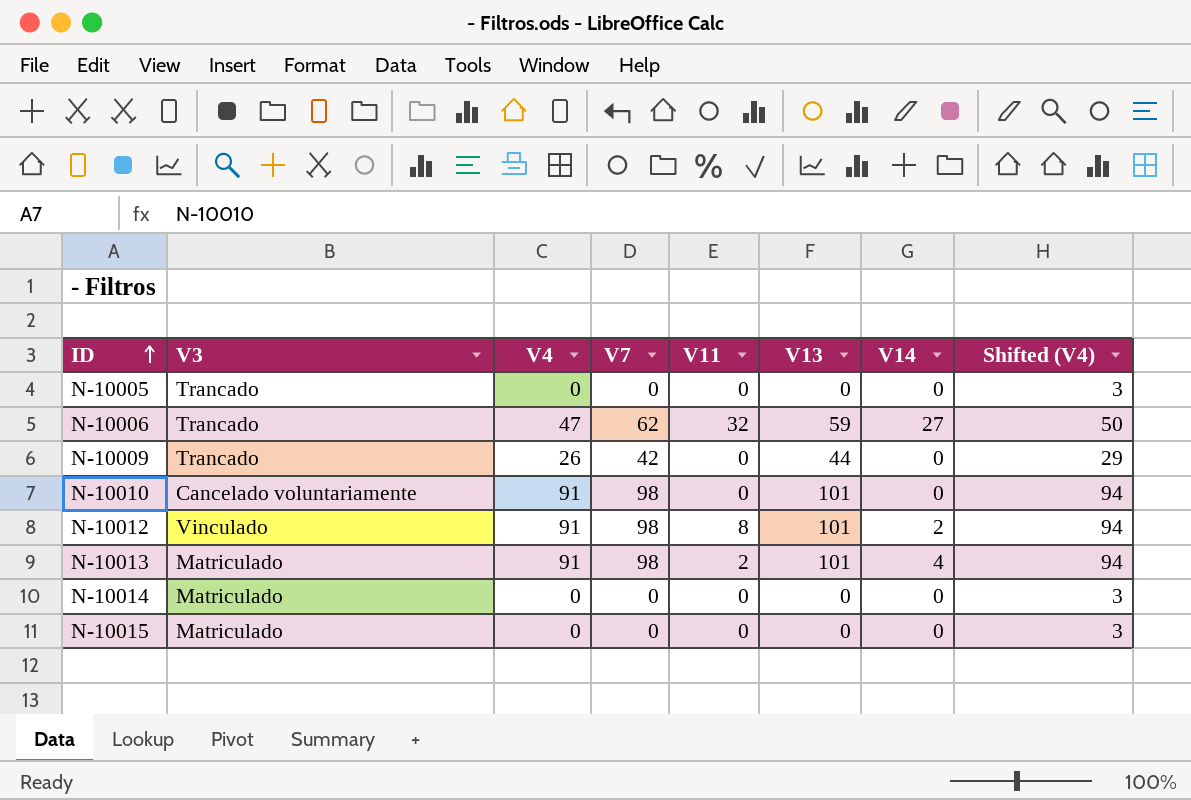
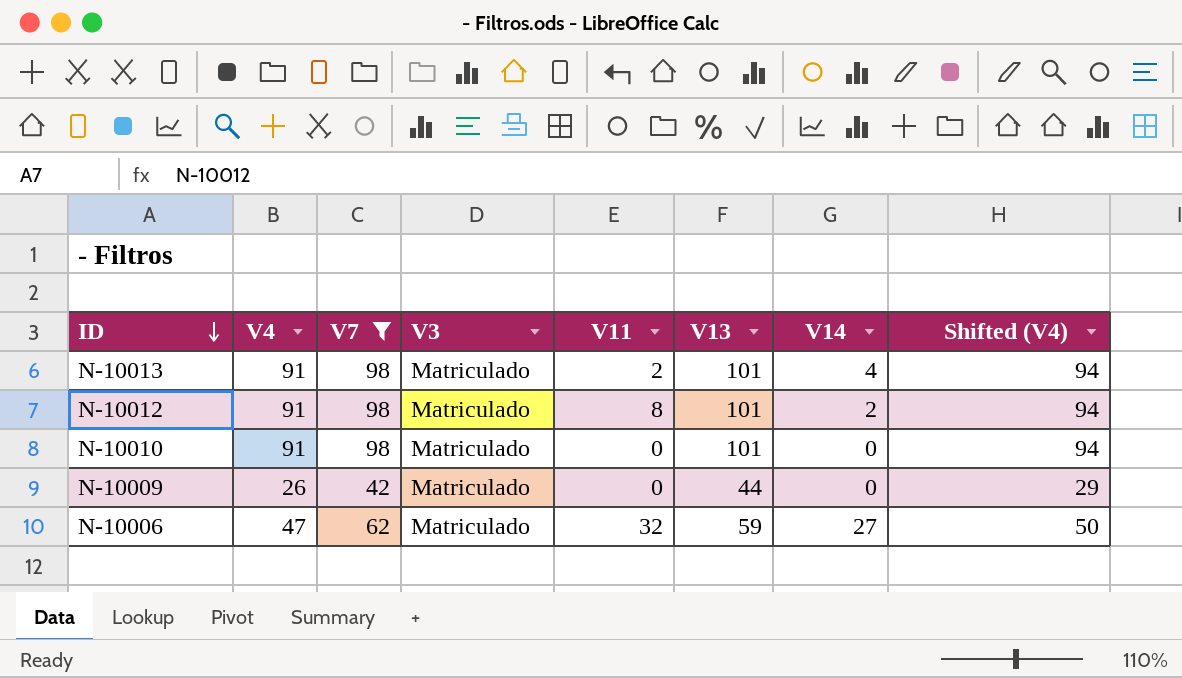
filter: none -> V7 != 0
row order: ID ascending -> ID descending
column V3 | position: 2 -> 4
N-10012 | V3: Vinculado -> Matriculado
N-10010 | V3: Cancelado voluntariamente -> Matriculado
N-10009 | V3: Trancado -> Matriculado
N-10006 | V3: Trancado -> Matriculado

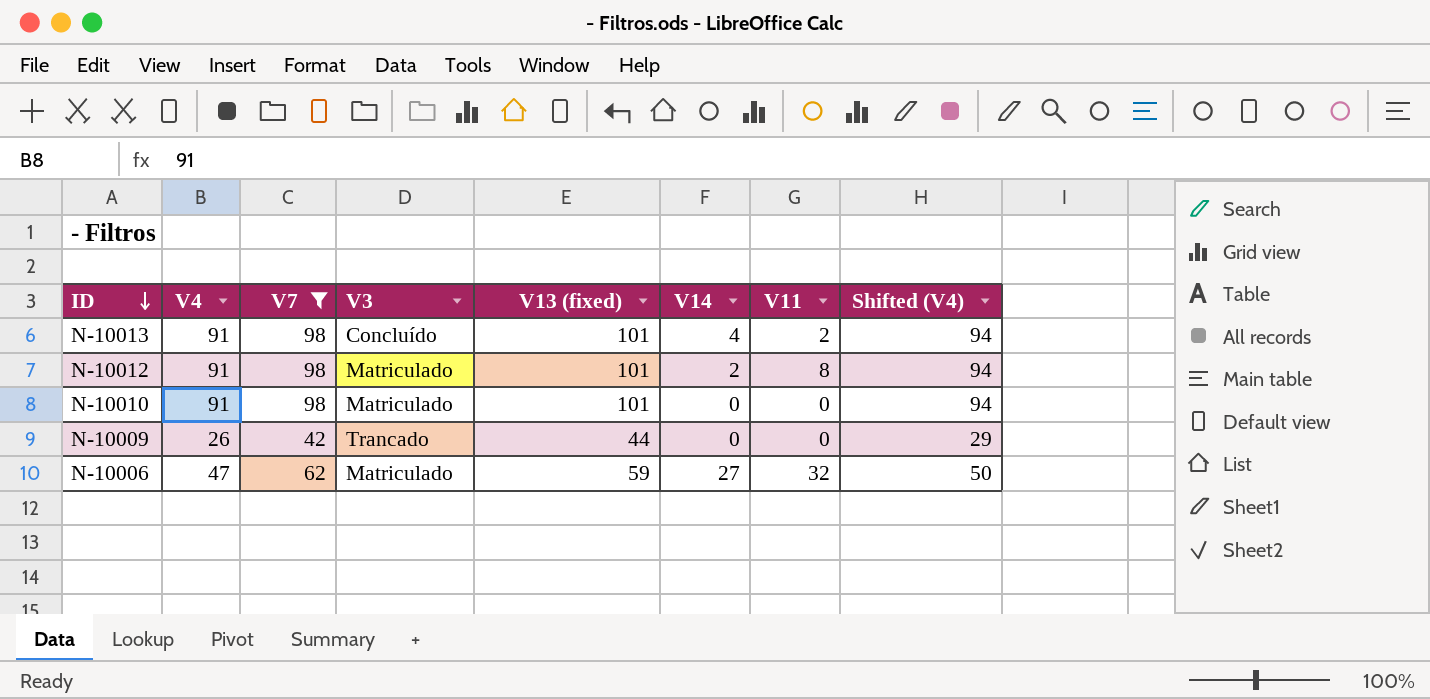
column name: V13 -> V13 (fixed)
column V11 | position: 5 -> 7
N-10013 | V3: Matriculado -> Concluído
N-10009 | V3: Matriculado -> Trancado

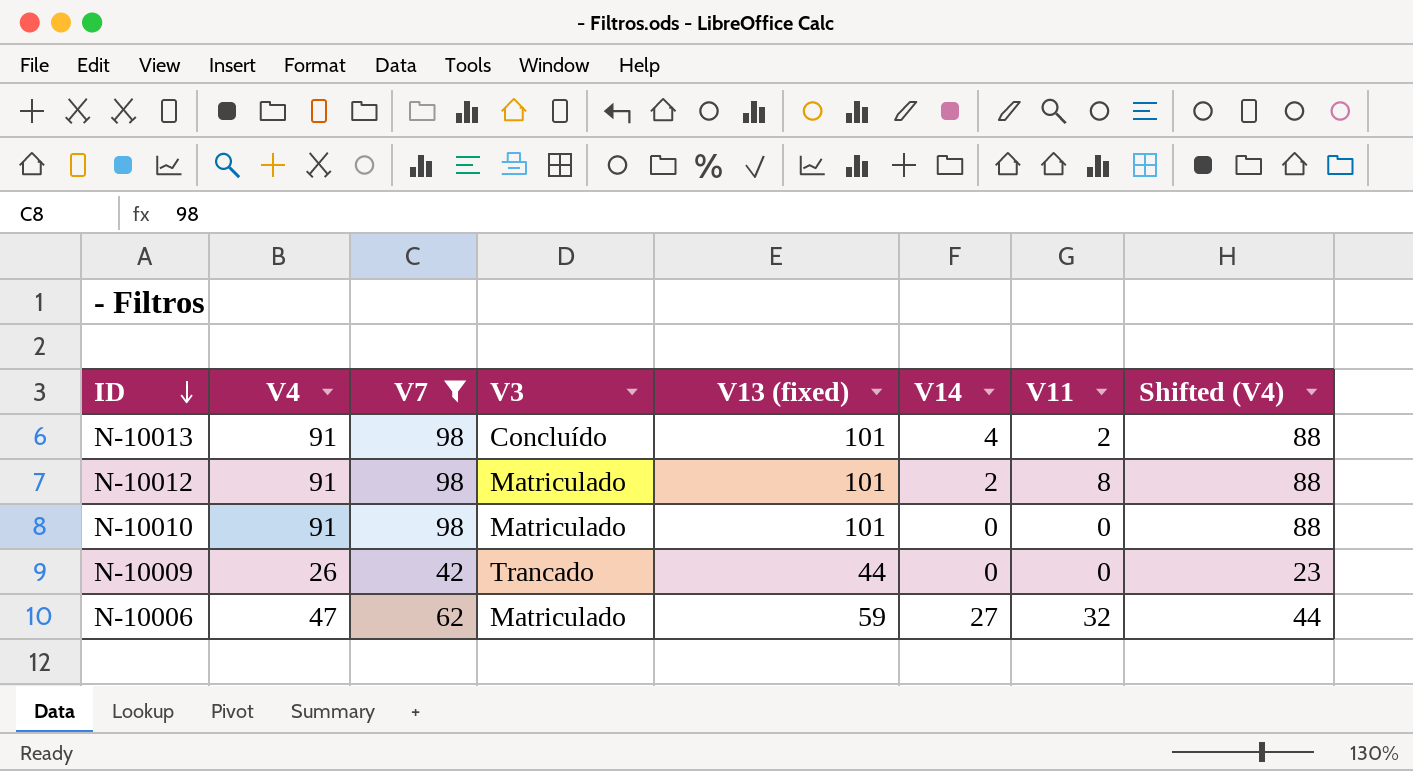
column Shifted (V4) | formula: [V4] + 3 -> [V4] - 3

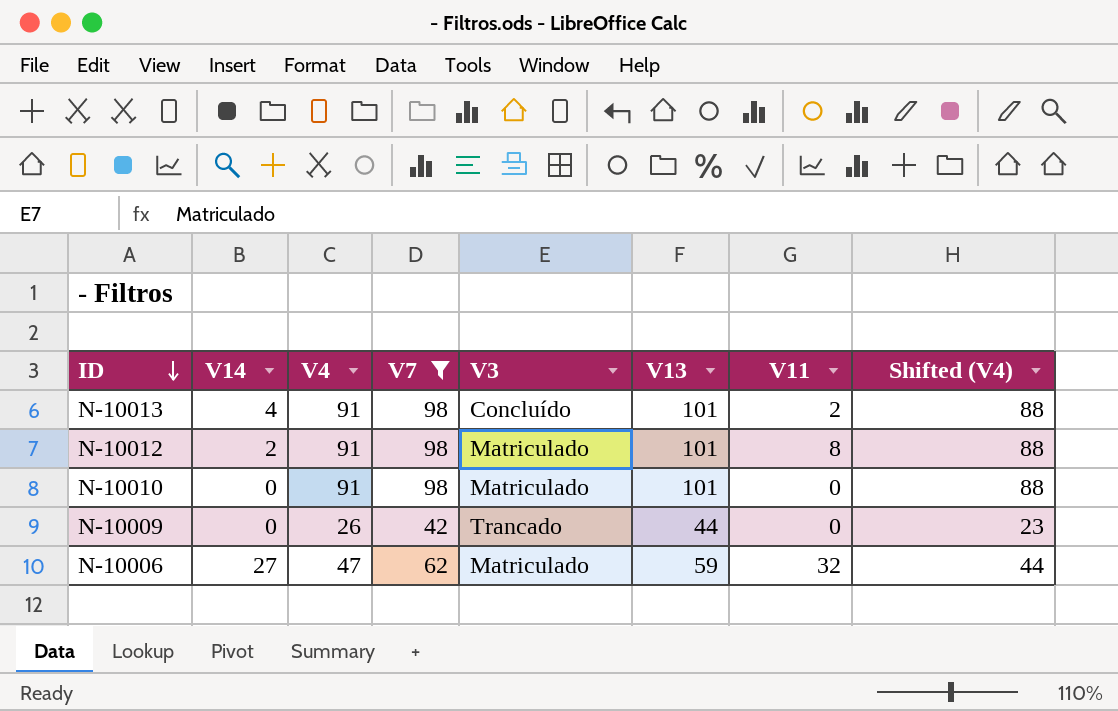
column V14 | position: 6 -> 2
column name: V13 (fixed) -> V13

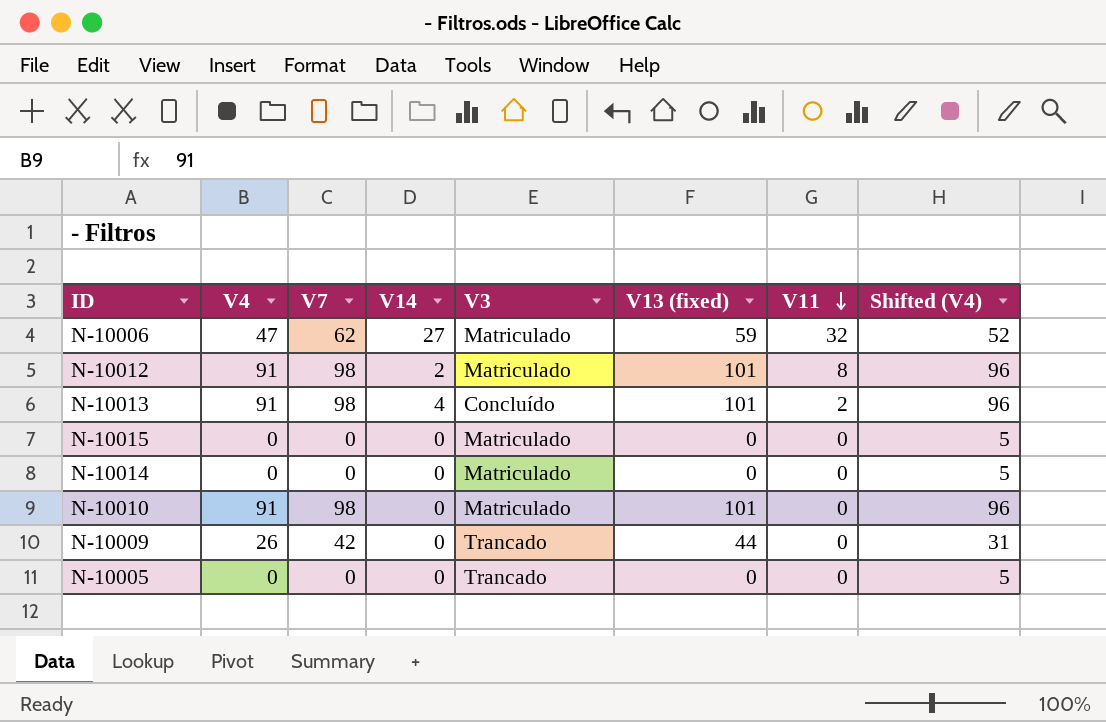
filter: V7 != 0 -> none
row order: ID descending -> V11 descending
column V14 | position: 2 -> 4
column name: V13 -> V13 (fixed)
column Shifted (V4) | formula: [V4] - 3 -> [V4] + 5

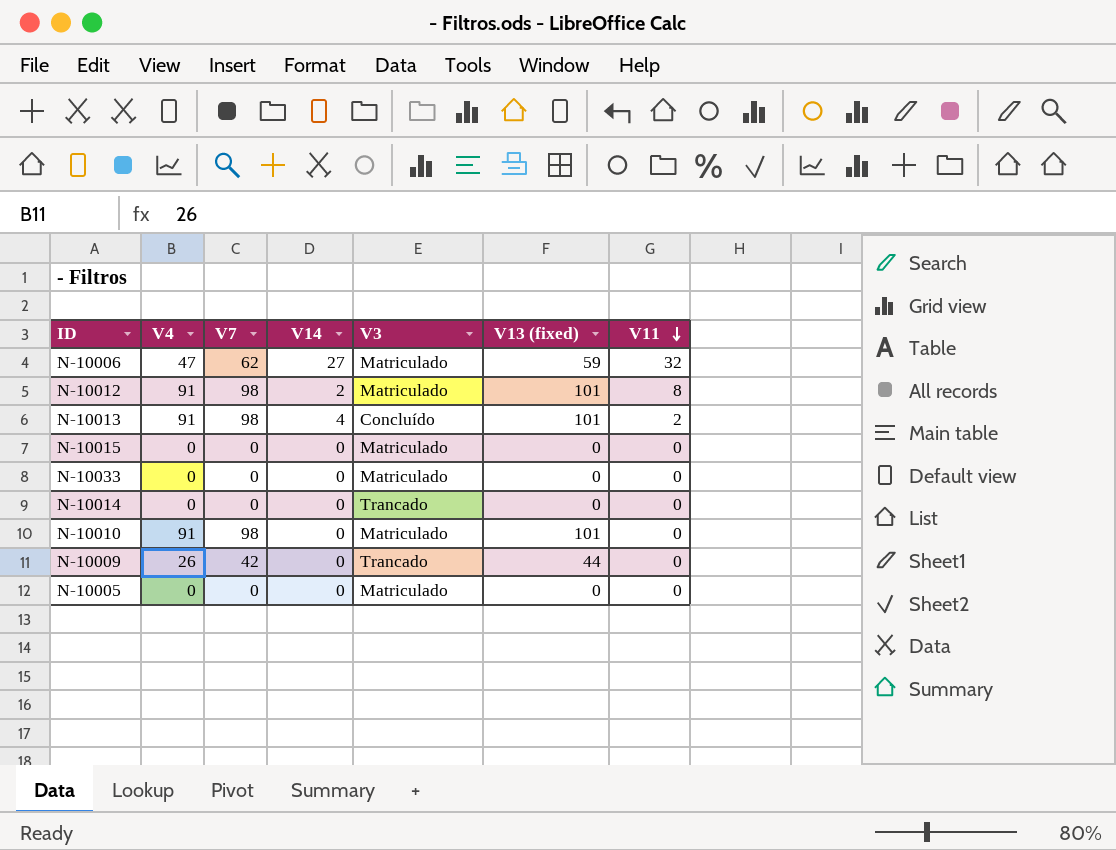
column Shifted (V4) | formula: [V4] + 5 -> none
row N-10033: none -> 0 | 0 | 0 | Matriculado | 0 | 0
N-10014 | V3: Matriculado -> Trancado
N-10005 | V3: Trancado -> Matriculado

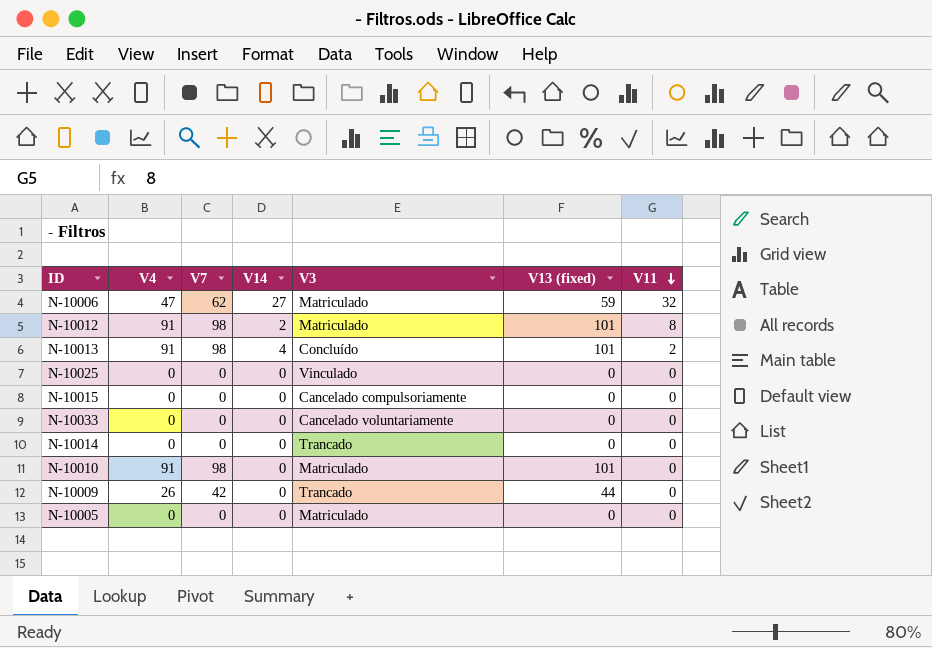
row N-10025: none -> 0 | 0 | 0 | Vinculado | 0 | 0
N-10015 | V3: Matriculado -> Cancelado compulsoriamente
N-10033 | V3: Matriculado -> Cancelado voluntariamente

